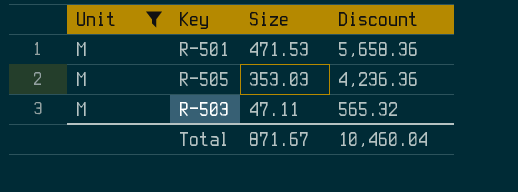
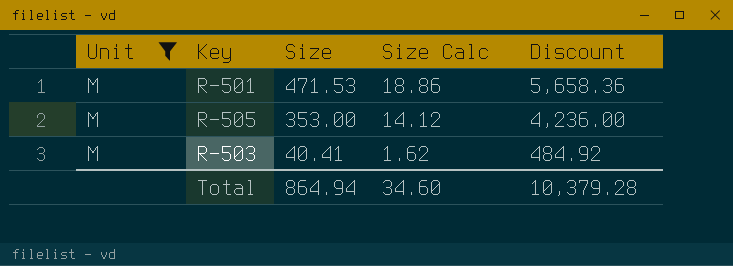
column Size Calc | formula: none -> [Size] * 0.04
R-505 | Size: 353.03 -> 353.00
R-505 | Discount: 4,236.36 -> 4,236.00
R-503 | Size: 47.11 -> 40.41
R-503 | Discount: 565.32 -> 484.92
Total | Size: 871.67 -> 864.94
Total | Discount: 10,460.04 -> 10,379.28

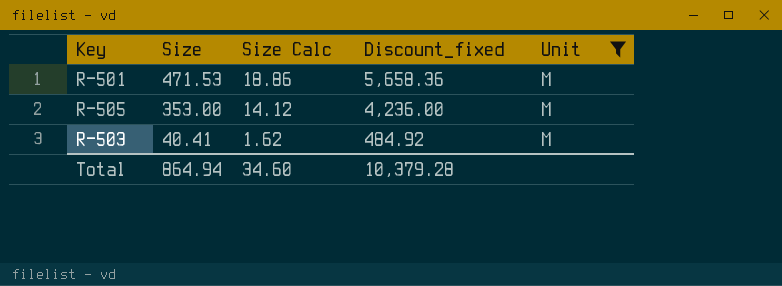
column name: Discount -> Discount_fixed
column Unit | position: 1 -> 5

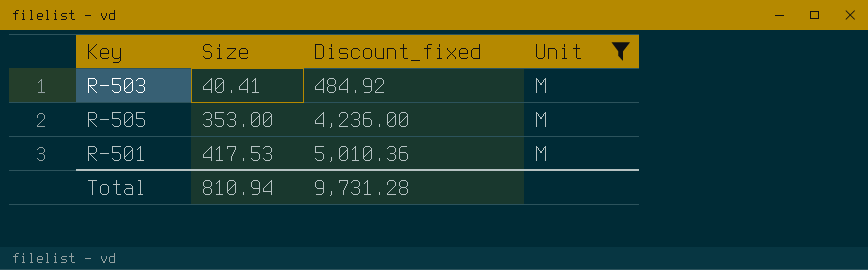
row order: Size descending -> Size ascending
column Size Calc | formula: [Size] * 0.04 -> none
R-501 | Size: 471.53 -> 417.53
R-501 | Discount_fixed: 5,658.36 -> 5,010.36
Total | Size: 864.94 -> 810.94
Total | Discount_fixed: 10,379.28 -> 9,731.28

